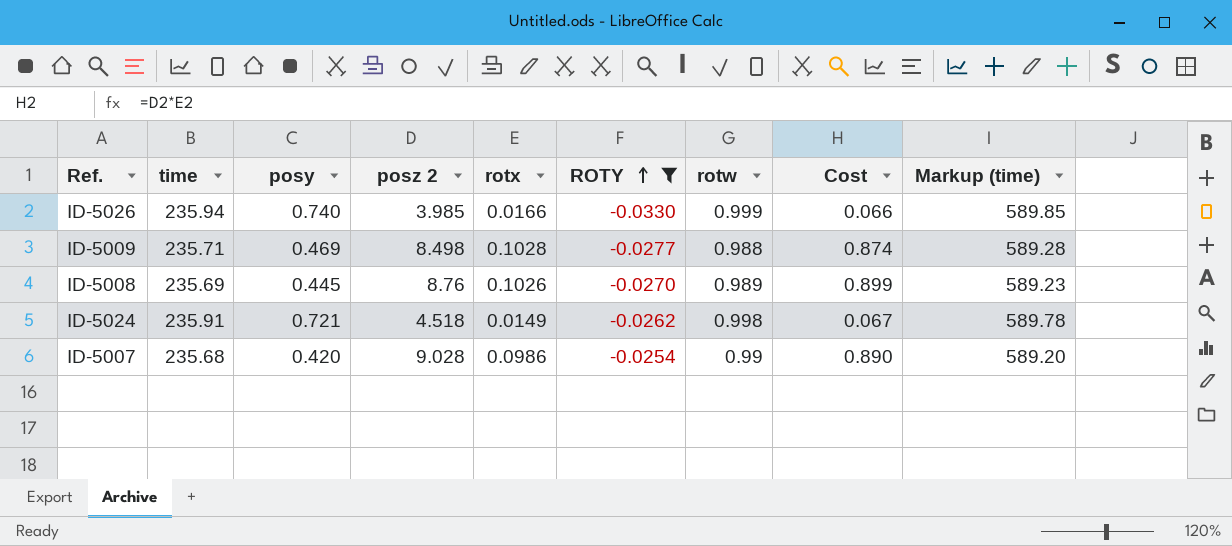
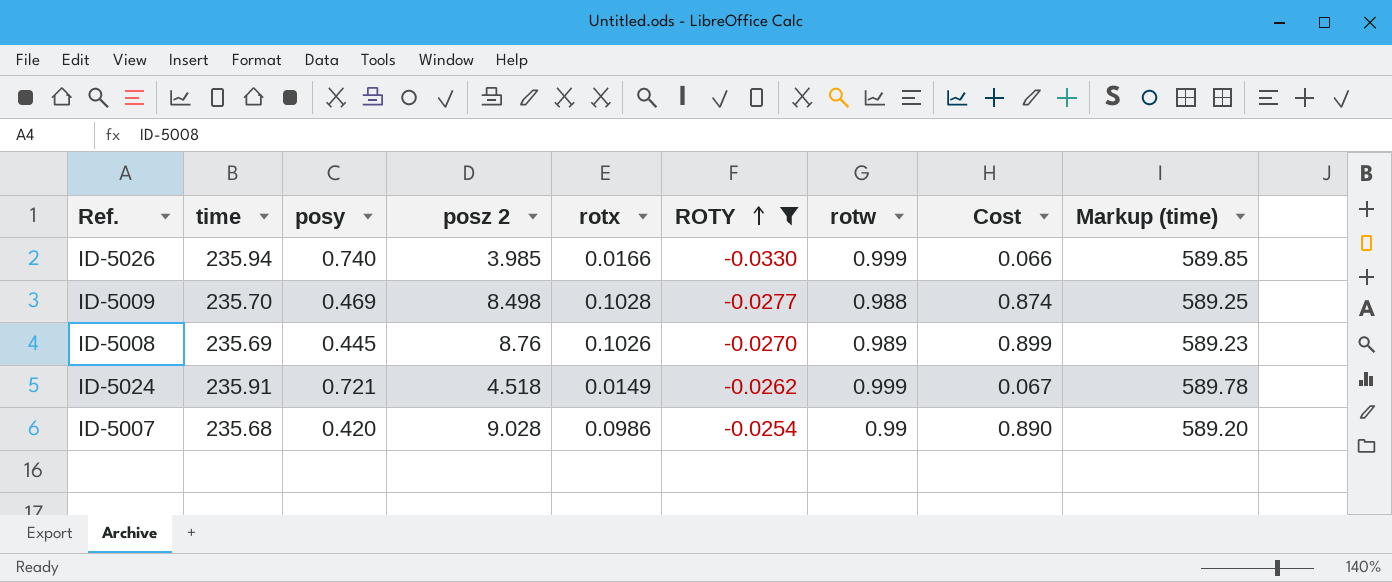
ID-5009 | time: 235.71 -> 235.70
ID-5009 | Markup (time): 589.28 -> 589.25
ID-5024 | rotw: 0.998 -> 0.999

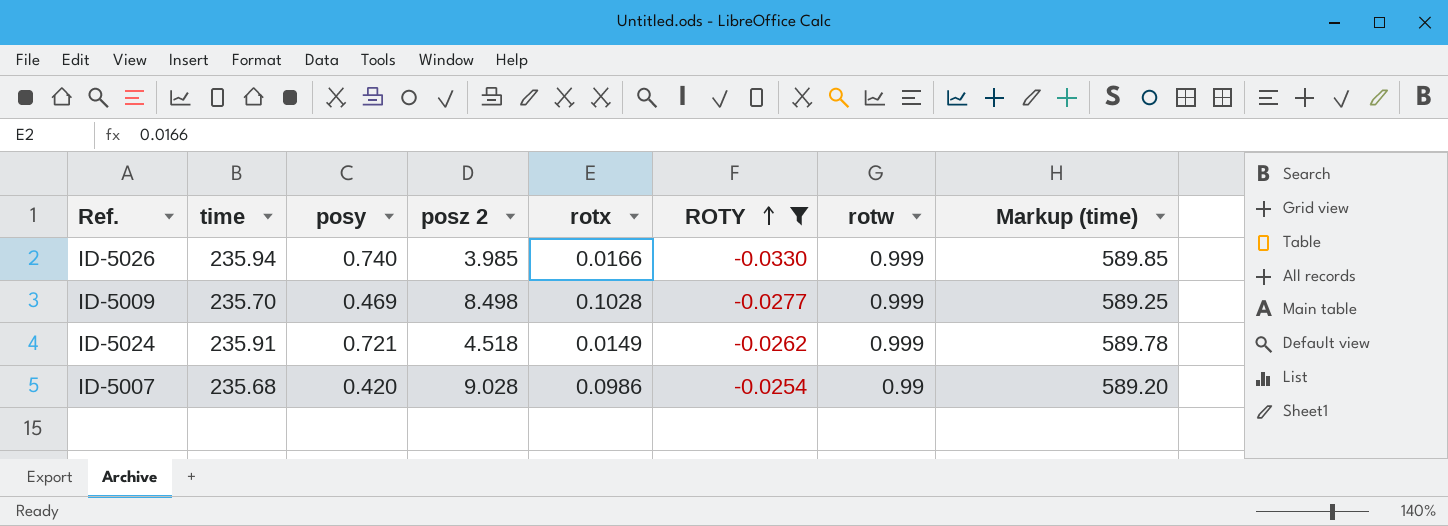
column Cost | formula: [posz 2] * [rotx] -> none
row ID-5008: 235.69 | 0.445 | 8.76 | 0.1026 | -0.0270 | 0.989 | 0.899 | 589.23 -> none
ID-5009 | rotw: 0.988 -> 0.999

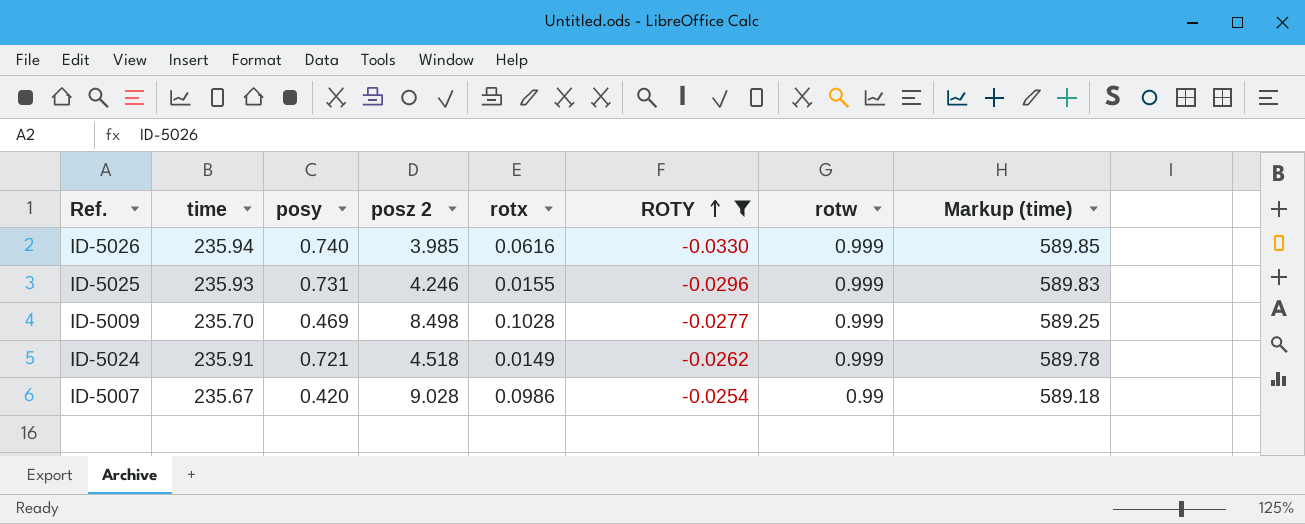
ID-5026 | rotx: 0.0166 -> 0.0616
row ID-5025: none -> 235.93 | 0.731 | 4.246 | 0.0155 | -0.0296 | 0.999 | 589.83
ID-5007 | time: 235.68 -> 235.67
ID-5007 | Markup (time): 589.20 -> 589.18

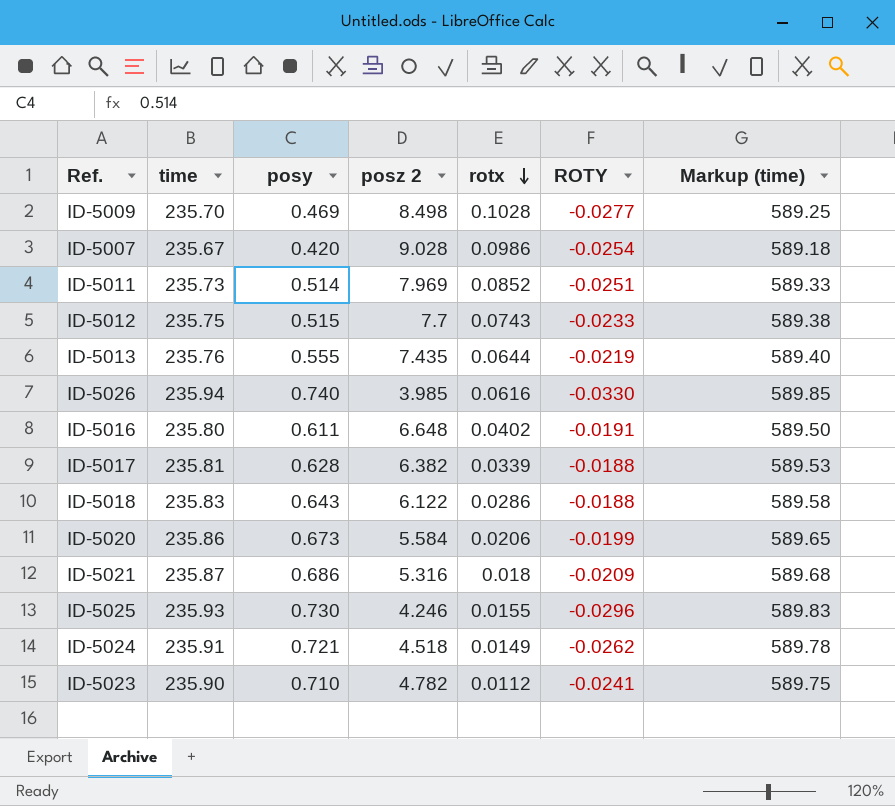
filter: ROTY <= -0.0254 -> none
row order: ROTY ascending -> rotx descending
column rotw | position: 7 -> none
ID-5025 | posy: 0.731 -> 0.730

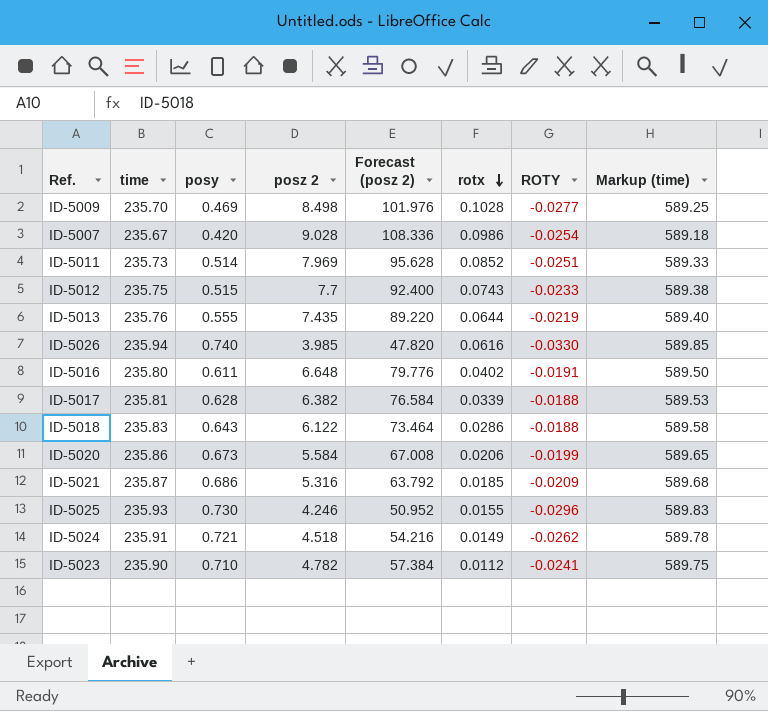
column Forecast (posz 2) | formula: none -> [posz 2] * 12
ID-5021 | rotx: 0.018 -> 0.0185

